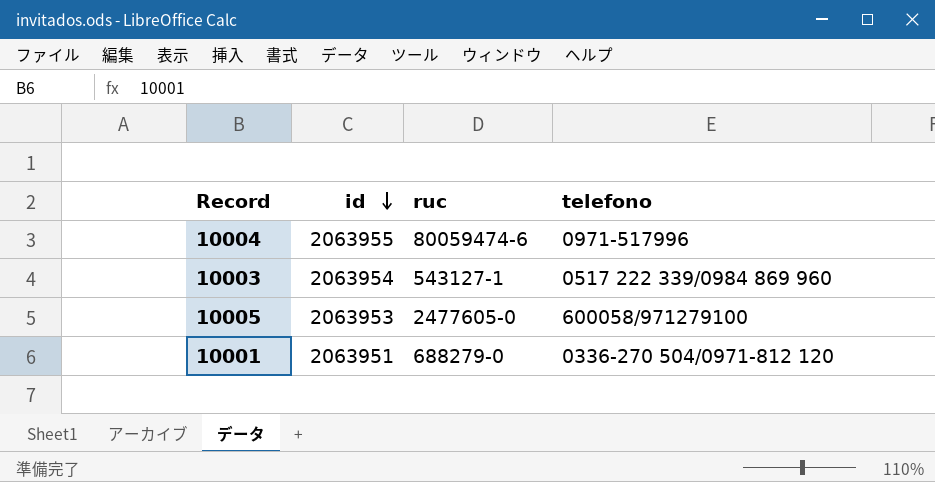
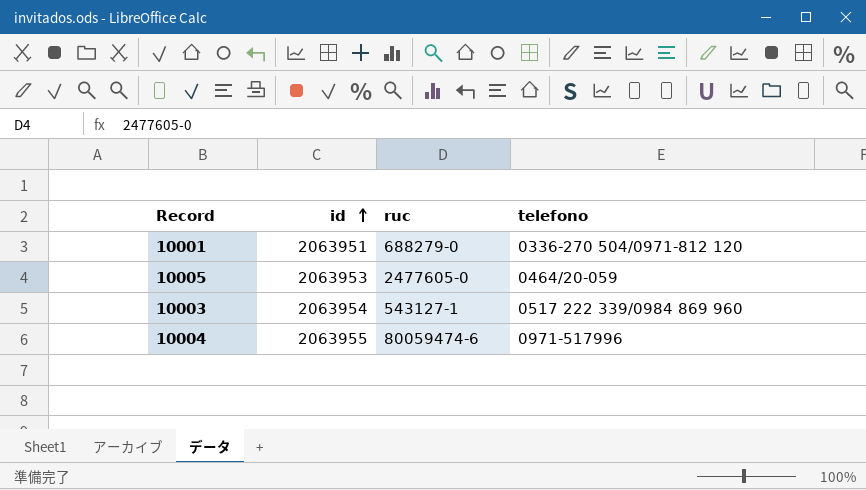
row order: id descending -> id ascending
10005 | telefono: 600058/971279100 -> 0464/20-059

